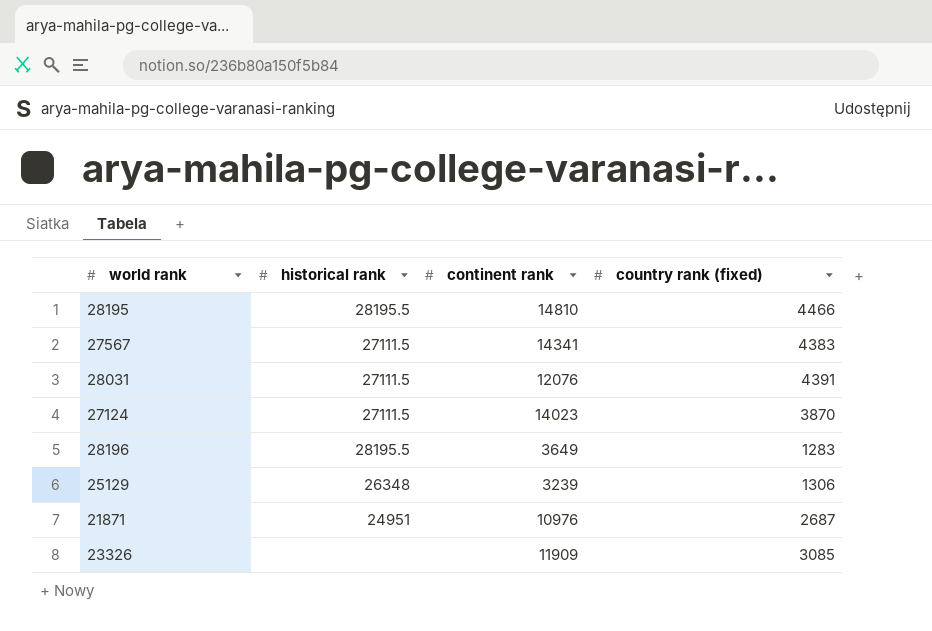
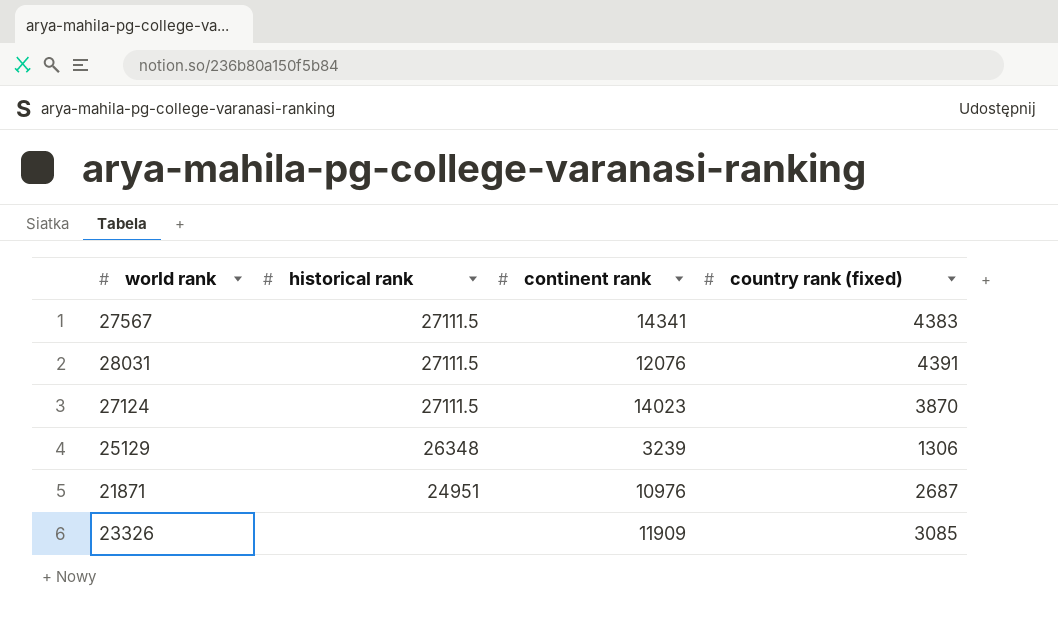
row 28195: 28195.5 | 14810 | 4466 -> none
row 28196: 28195.5 | 3649 | 1283 -> none

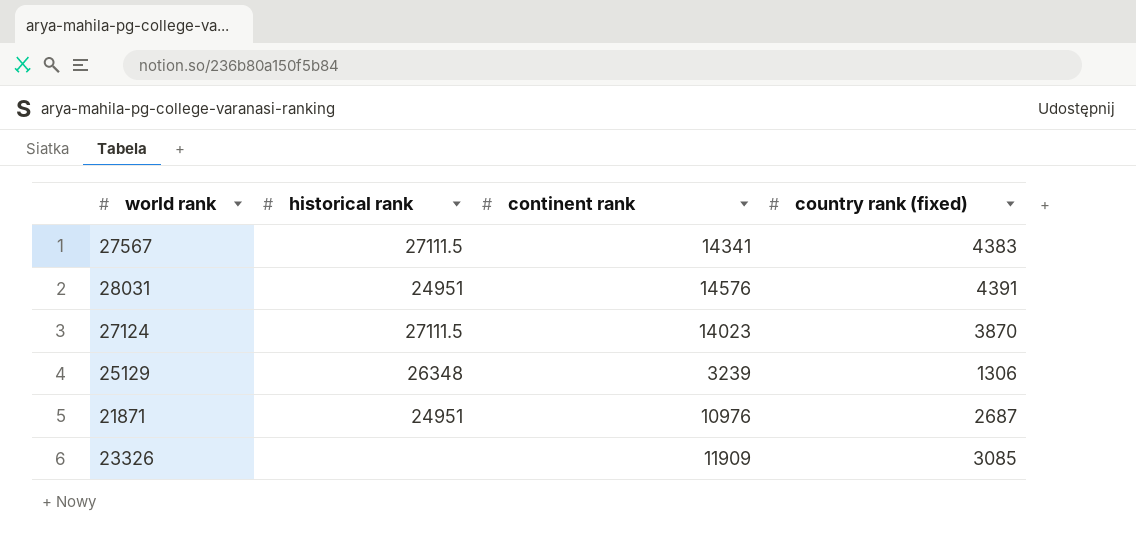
28031 | historical rank: 27111.5 -> 24951
28031 | continent rank: 12076 -> 14576

